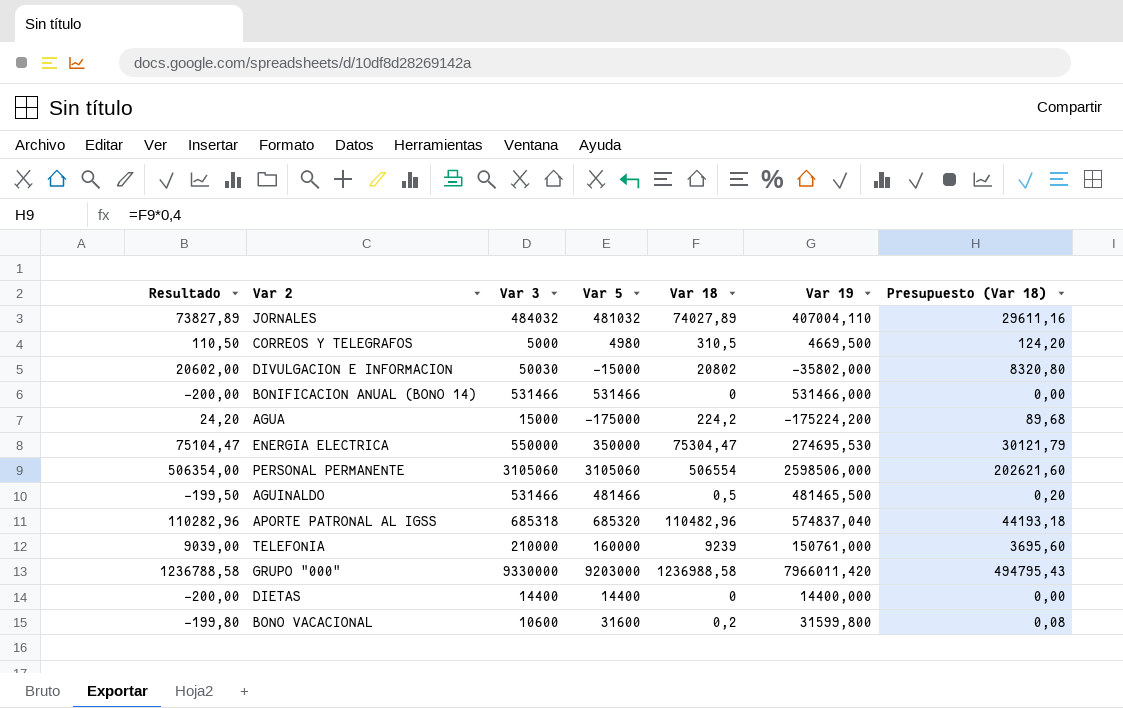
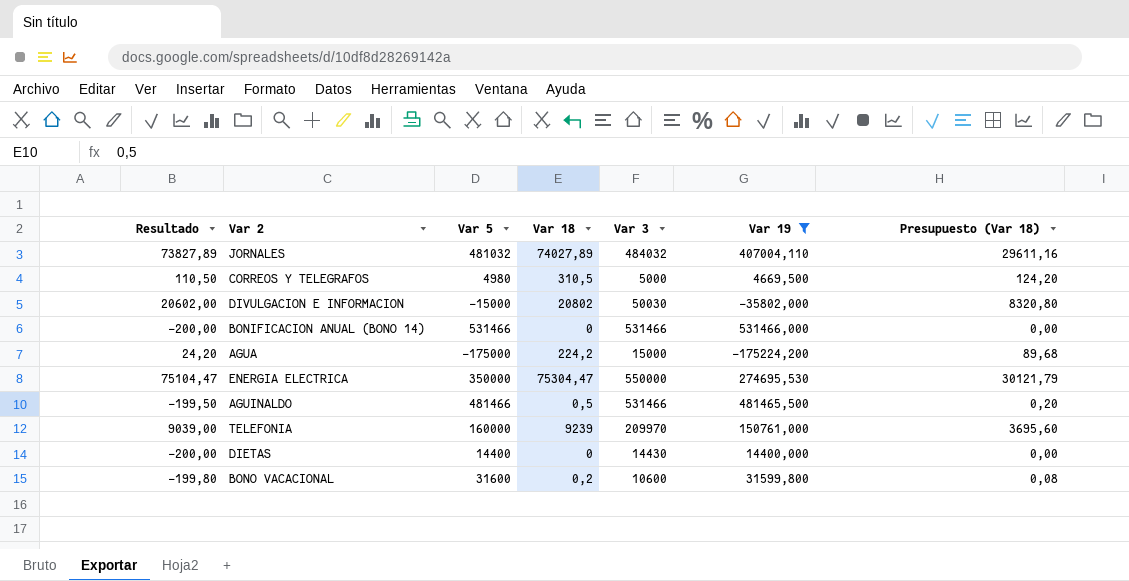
filter: none -> Var 19 <= 531466,000
column Var 3 | position: 3 -> 5
TELEFONIA | Var 3: 210000 -> 209970
DIETAS | Var 3: 14400 -> 14430

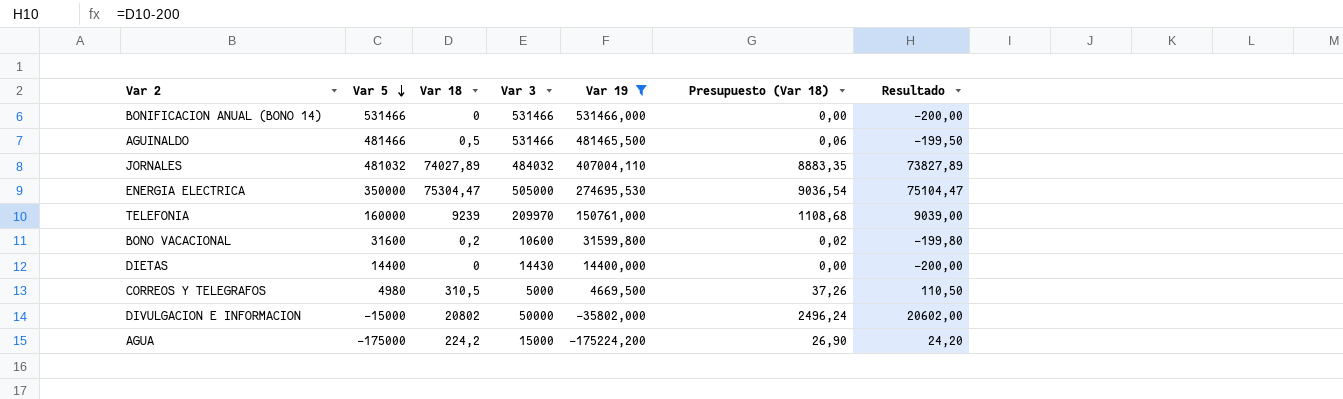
row order: none -> Var 5 descending
column Presupuesto (Var 18) | formula: [Var 18] * 0,4 -> [Var 18] * 0,12
column Resultado | position: 1 -> 7
ENERGIA ELECTRICA | Var 3: 550000 -> 505000
DIVULGACION E INFORMACION | Var 3: 50030 -> 50000

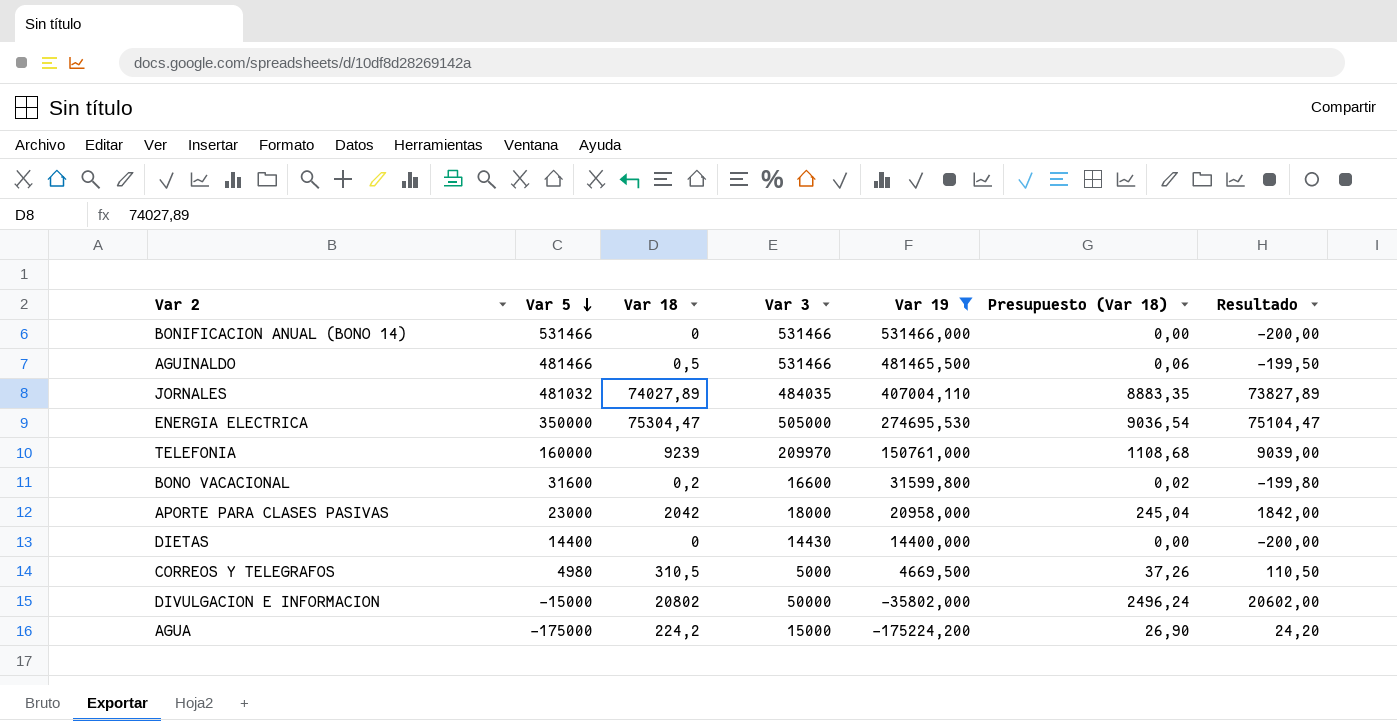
JORNALES | Var 3: 484032 -> 484035
BONO VACACIONAL | Var 3: 10600 -> 16600
row APORTE PARA CLASES PASIVAS: none -> 23000 | 2042 | 18000 | 20958,000 | 245,04 | 1842,00

